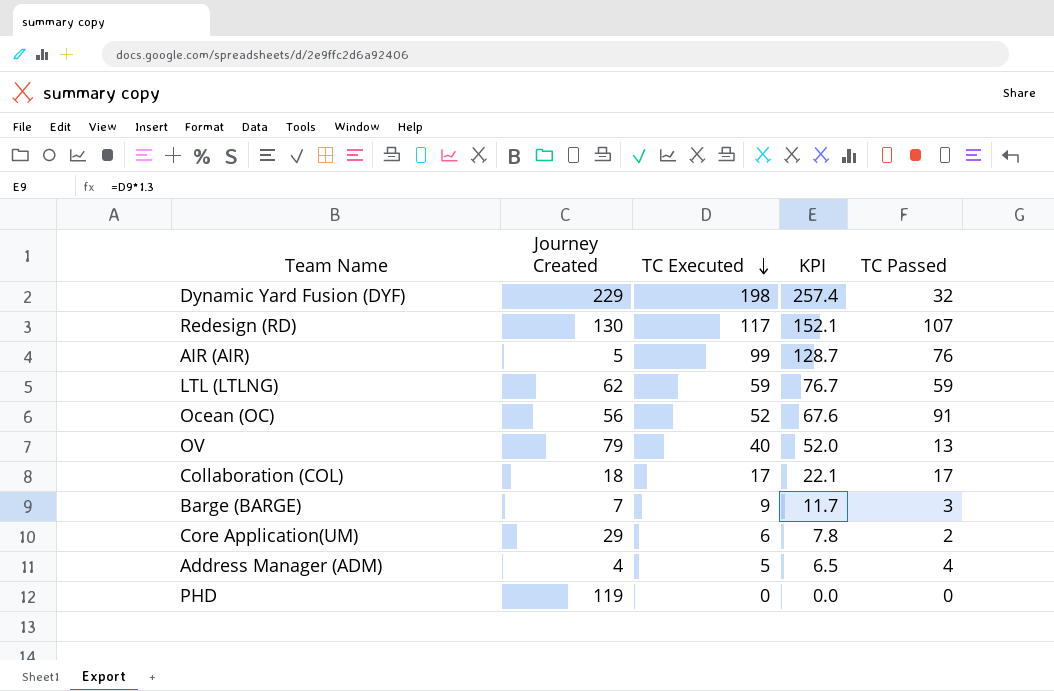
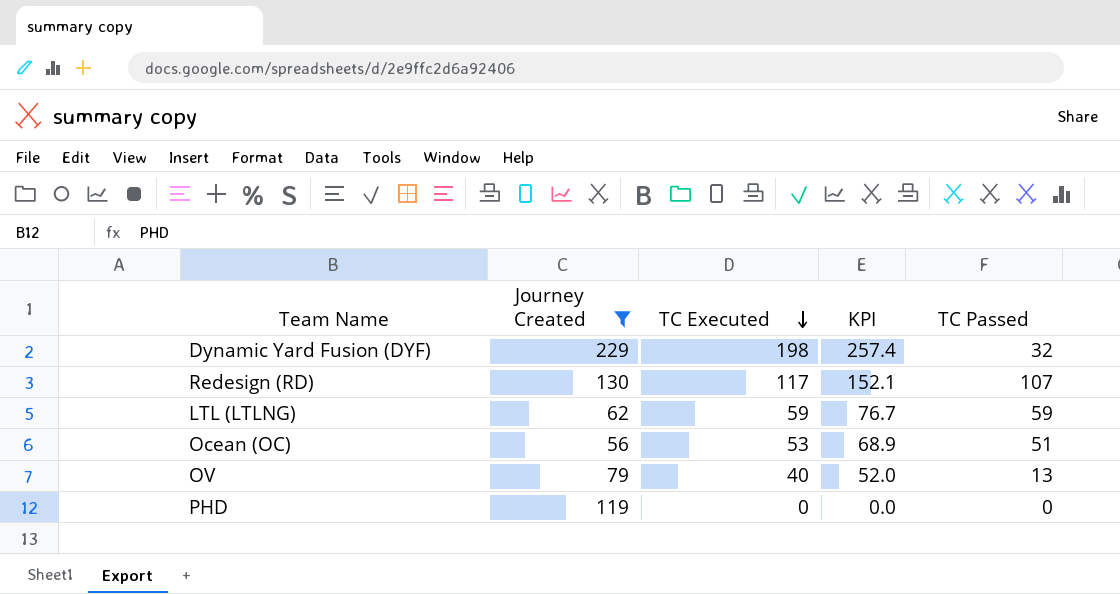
filter: none -> Journey Created >= 56
Ocean (OC) | TC Executed: 52 -> 53
Ocean (OC) | KPI: 67.6 -> 68.9
Ocean (OC) | TC Passed: 91 -> 51

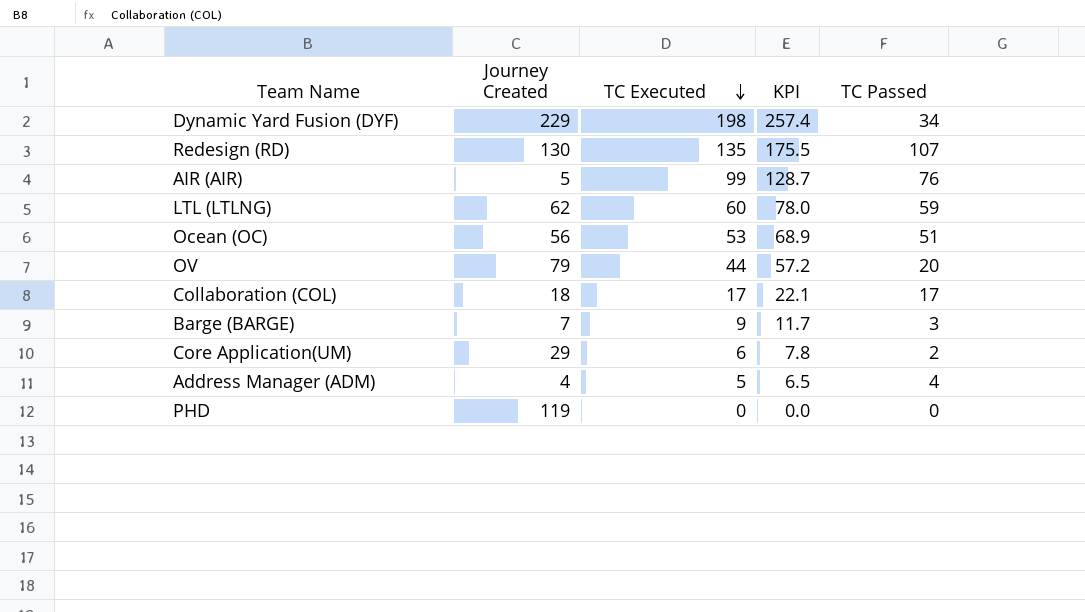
filter: Journey Created >= 56 -> none
Dynamic Yard Fusion (DYF) | TC Passed: 32 -> 34
Redesign (RD) | TC Executed: 117 -> 135
Redesign (RD) | KPI: 152.1 -> 175.5
LTL (LTLNG) | TC Executed: 59 -> 60
LTL (LTLNG) | KPI: 76.7 -> 78.0
OV | TC Executed: 40 -> 44
OV | KPI: 52.0 -> 57.2
OV | TC Passed: 13 -> 20

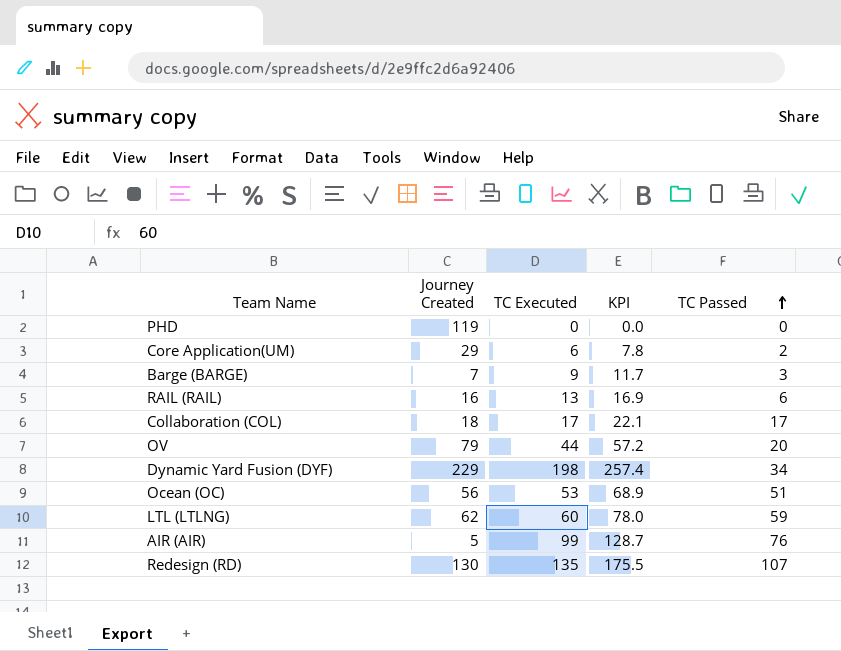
row order: TC Executed descending -> TC Passed ascending
row Address Manager (ADM): 4 | 5 | 6.5 | 4 -> none
row RAIL (RAIL): none -> 16 | 13 | 16.9 | 6

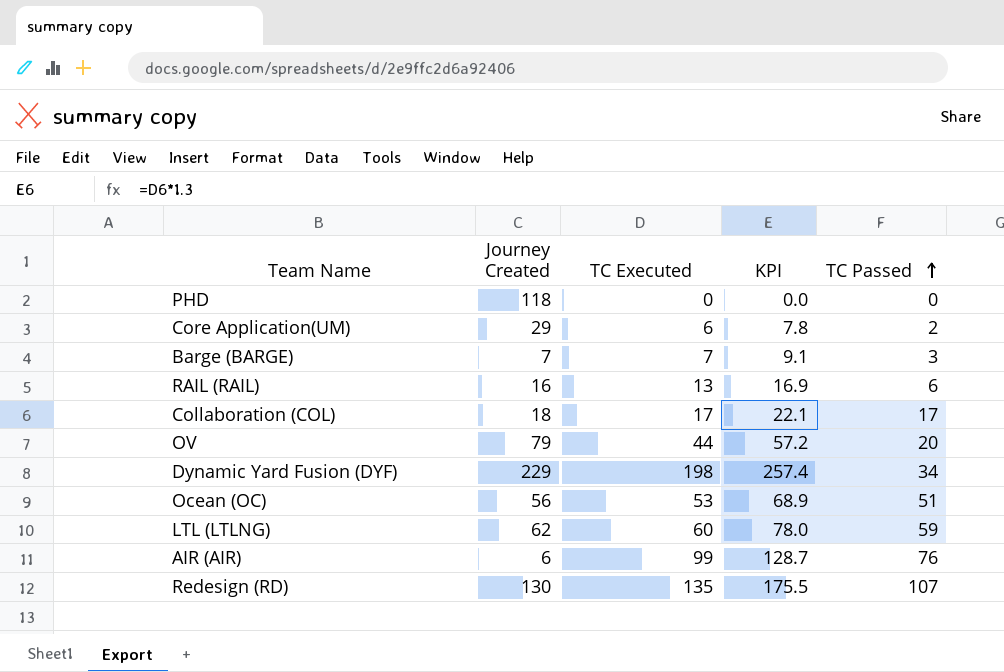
PHD | Journey Created: 119 -> 118
Barge (BARGE) | TC Executed: 9 -> 7
Barge (BARGE) | KPI: 11.7 -> 9.1
AIR (AIR) | Journey Created: 5 -> 6

